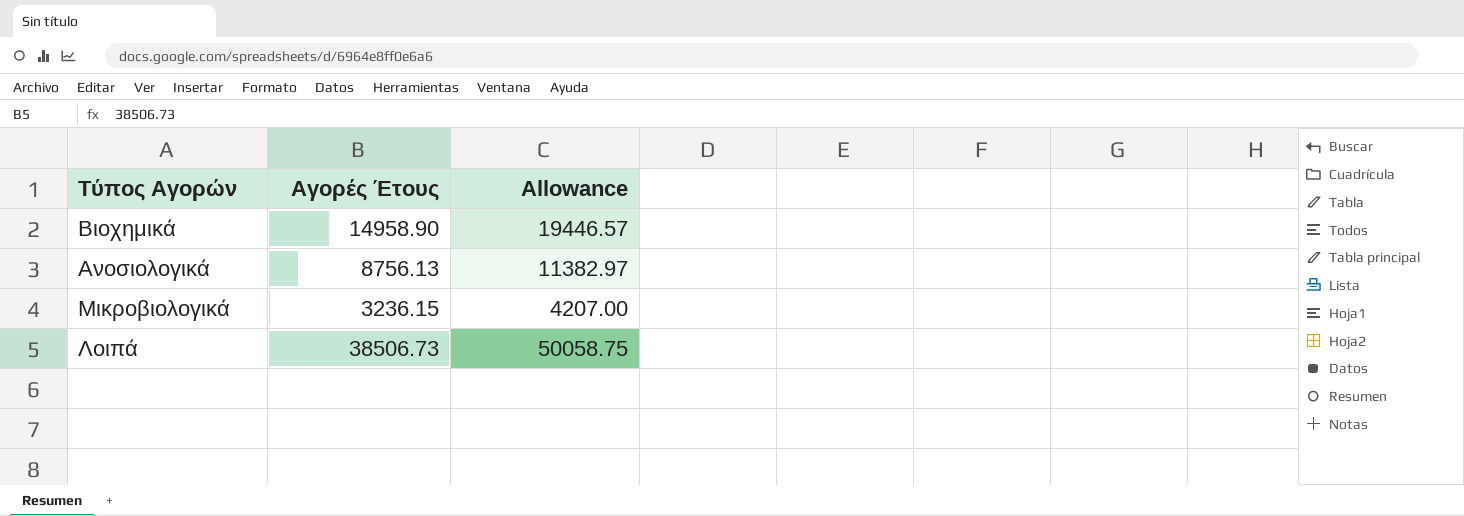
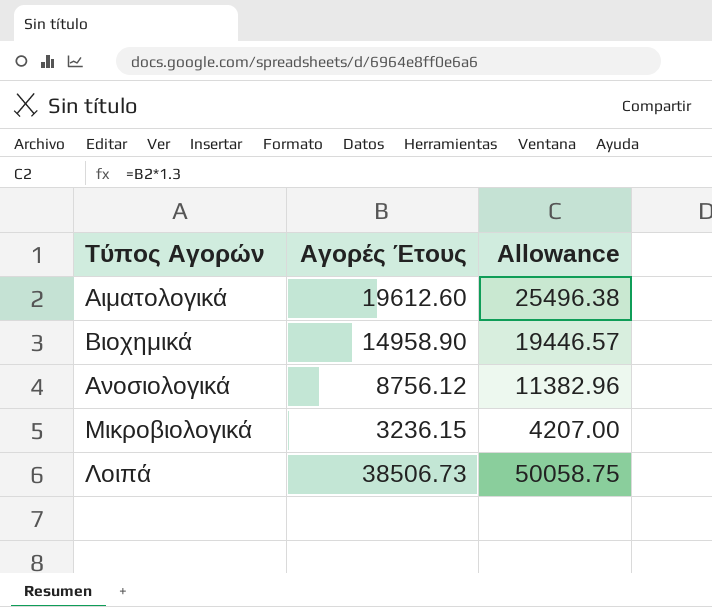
row Αιματολογικά: none -> 19612.60 | 25496.38
Ανοσιολογικά | Αγορές Έτους: 8756.13 -> 8756.12
Ανοσιολογικά | Allowance: 11382.97 -> 11382.96

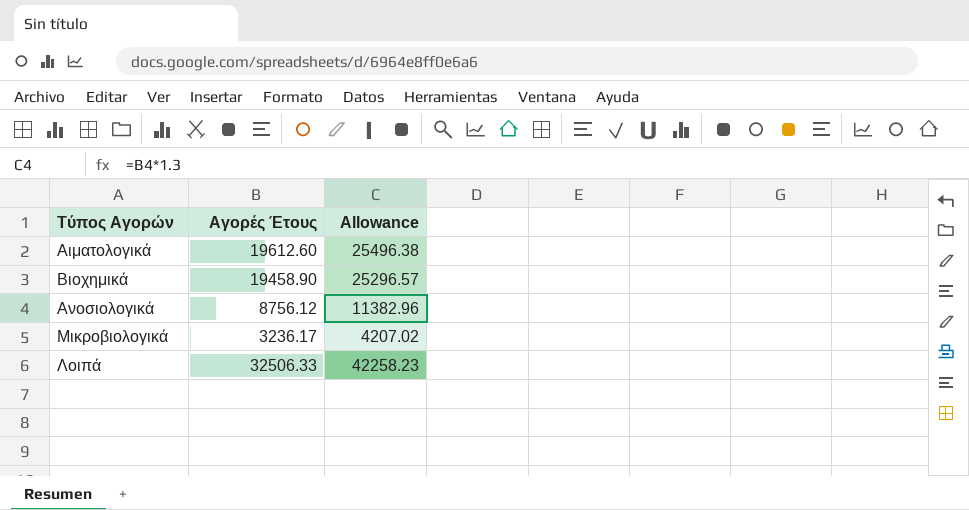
Βιοχημικά | Αγορές Έτους: 14958.90 -> 19458.90
Βιοχημικά | Allowance: 19446.57 -> 25296.57
Μικροβιολογικά | Αγορές Έτους: 3236.15 -> 3236.17
Μικροβιολογικά | Allowance: 4207.00 -> 4207.02
Λοιπά | Αγορές Έτους: 38506.73 -> 32506.33
Λοιπά | Allowance: 50058.75 -> 42258.23

